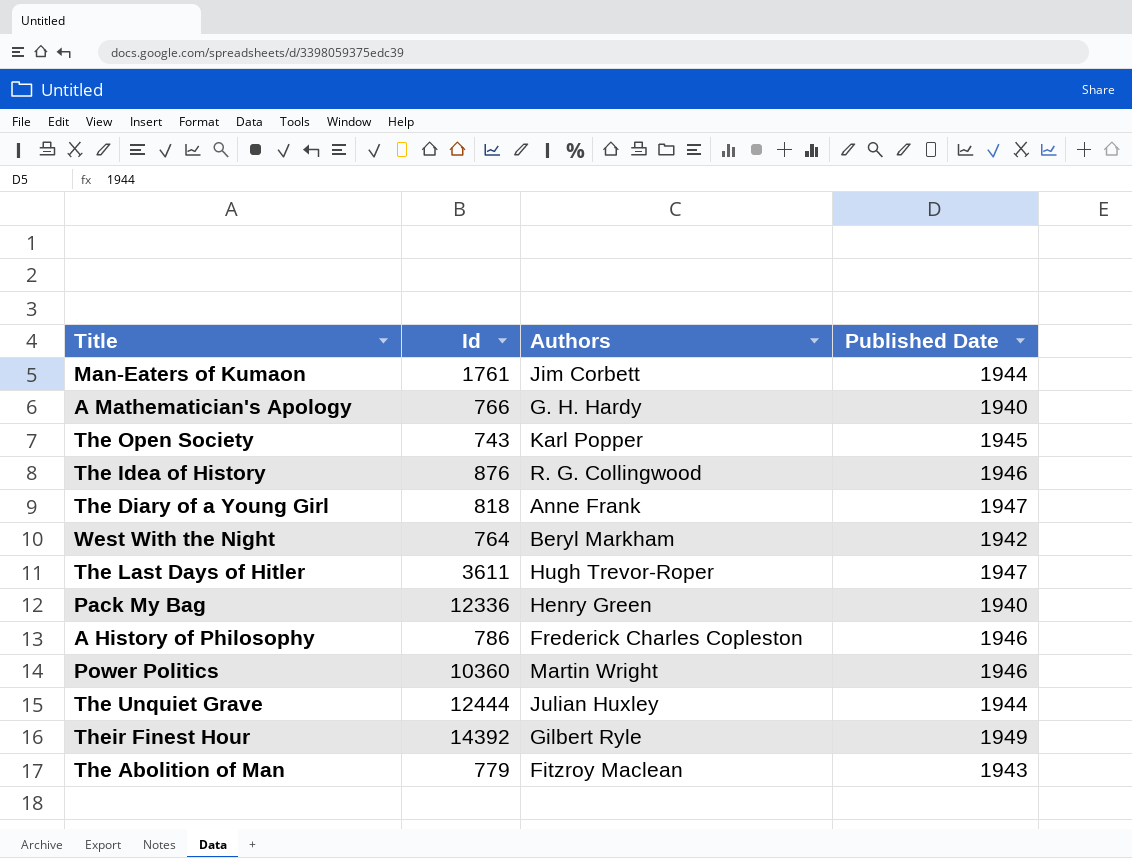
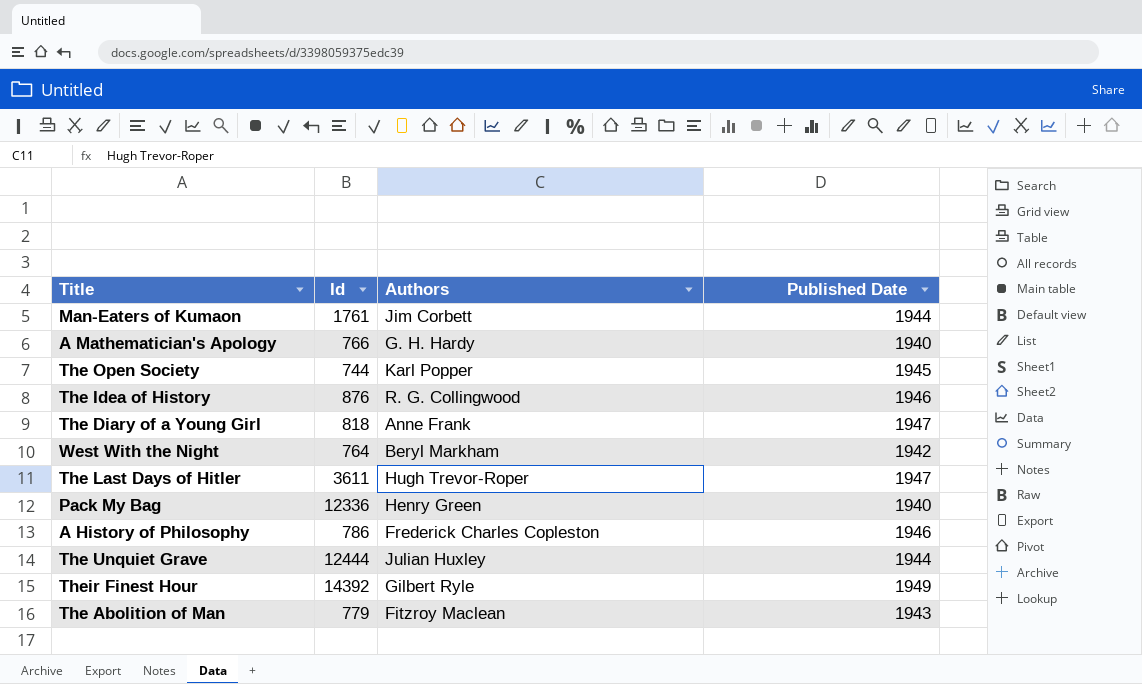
row Power Politics: 10360 | Martin Wright | 1946 -> none
The Open Society | Id: 743 -> 744

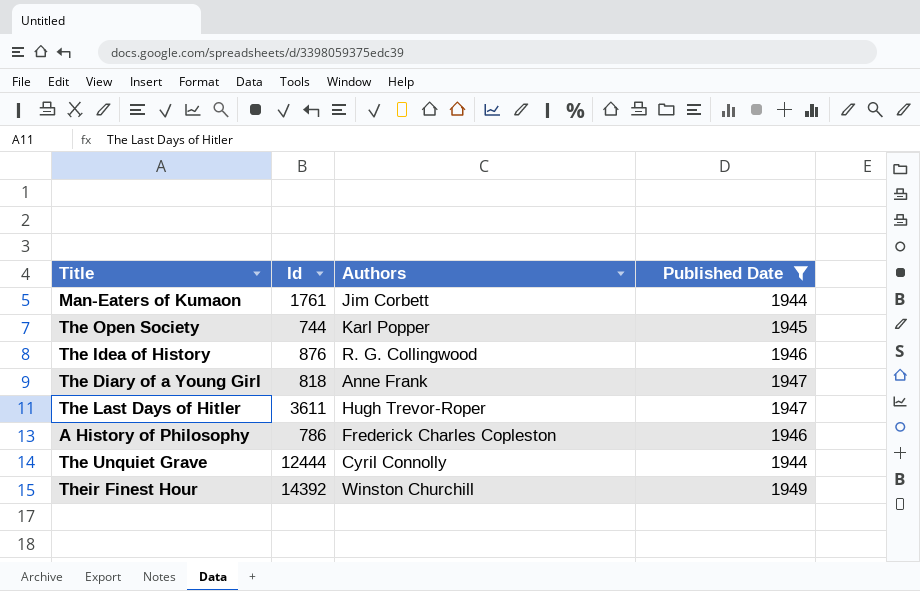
filter: none -> Published Date >= 1944
The Unquiet Grave | Authors: Julian Huxley -> Cyril Connolly
Their Finest Hour | Authors: Gilbert Ryle -> Winston Churchill

